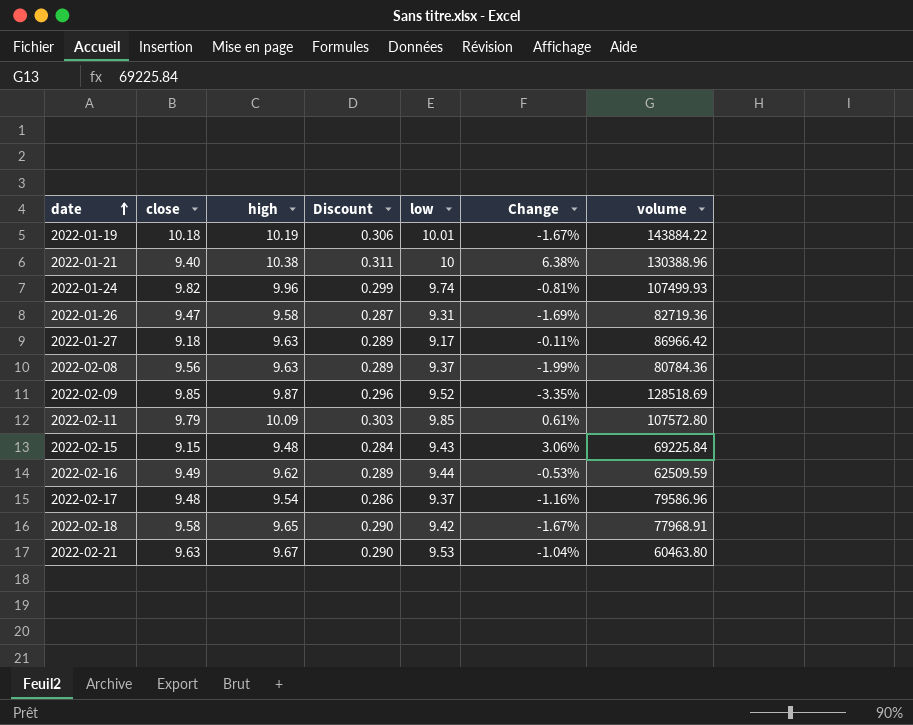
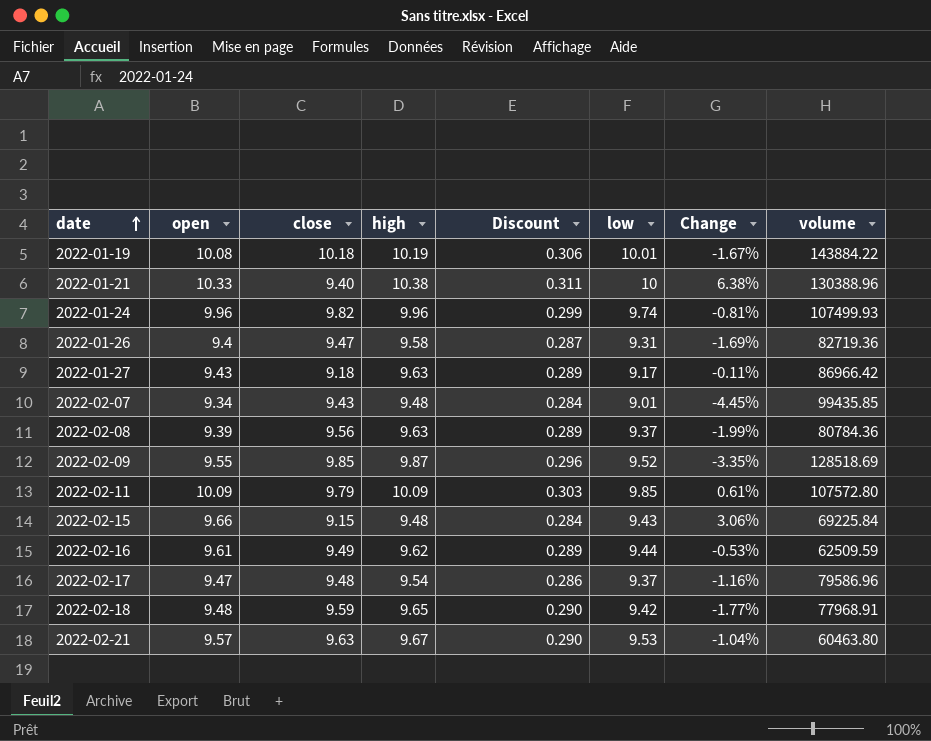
column open | position: none -> 2
row 2022-02-07: none -> 9.34 | 9.43 | 9.48 | 0.284 | 9.01 | -4.45% | 99435.85
2022-02-18 | close: 9.58 -> 9.59
2022-02-18 | Change: -1.67% -> -1.77%

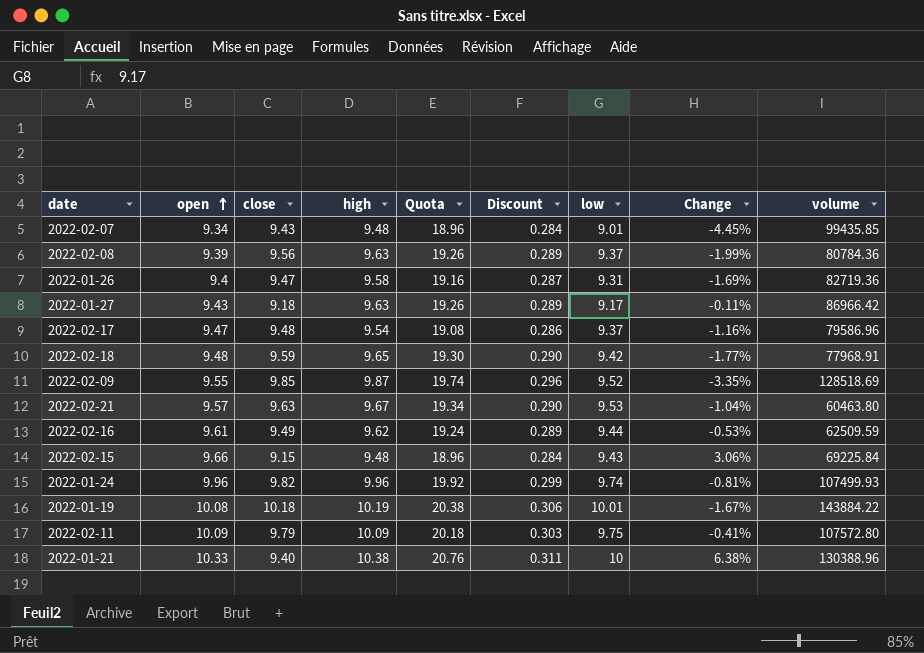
row order: date ascending -> open ascending
column Quota | formula: none -> [high] * 2
2022-02-11 | low: 9.85 -> 9.75
2022-02-11 | Change: 0.61% -> -0.41%

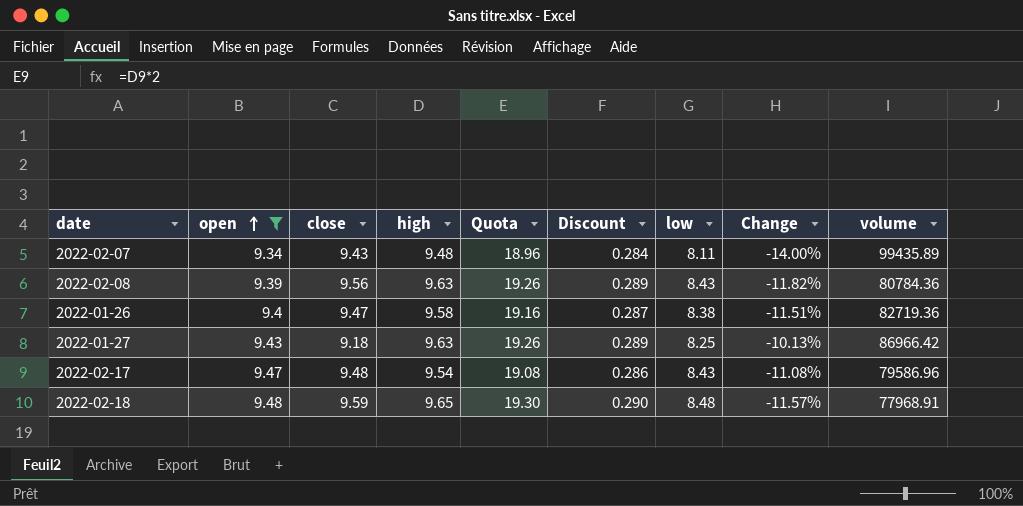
filter: none -> open <= 9.48
2022-02-07 | low: 9.01 -> 8.11
2022-02-07 | Change: -4.45% -> -14.00%
2022-02-07 | volume: 99435.85 -> 99435.89
2022-02-08 | low: 9.37 -> 8.43
2022-02-08 | Change: -1.99% -> -11.82%
2022-01-26 | low: 9.31 -> 8.38
2022-01-26 | Change: -1.69% -> -11.51%
2022-01-27 | low: 9.17 -> 8.25
2022-01-27 | Change: -0.11% -> -10.13%
2022-02-17 | low: 9.37 -> 8.43
2022-02-17 | Change: -1.16% -> -11.08%
2022-02-18 | low: 9.42 -> 8.48
2022-02-18 | Change: -1.77% -> -11.57%

